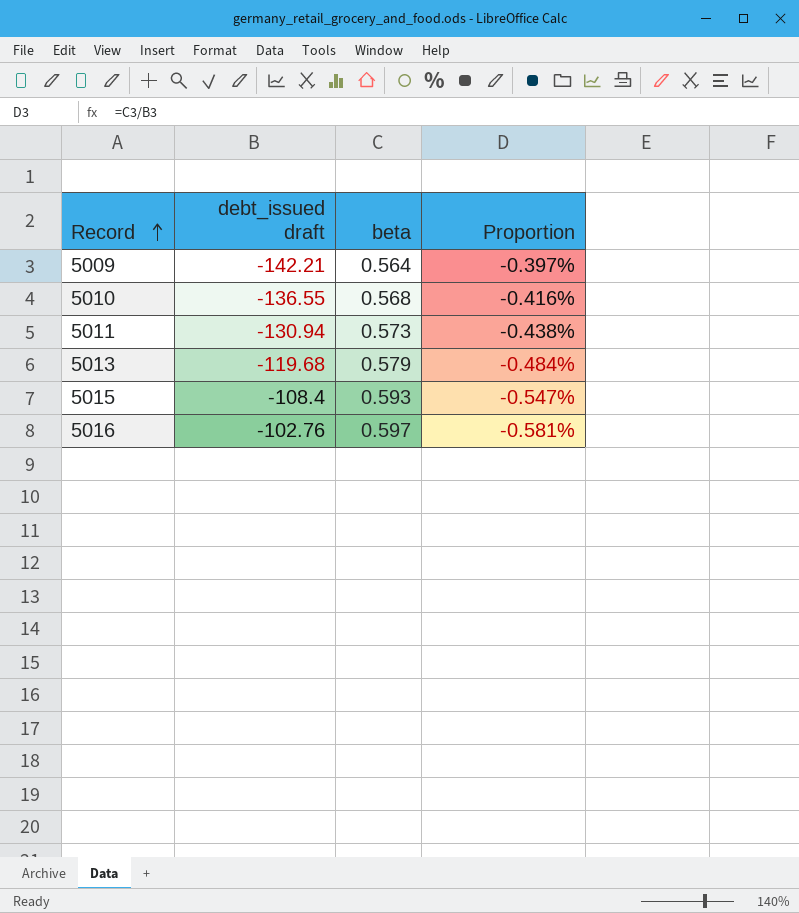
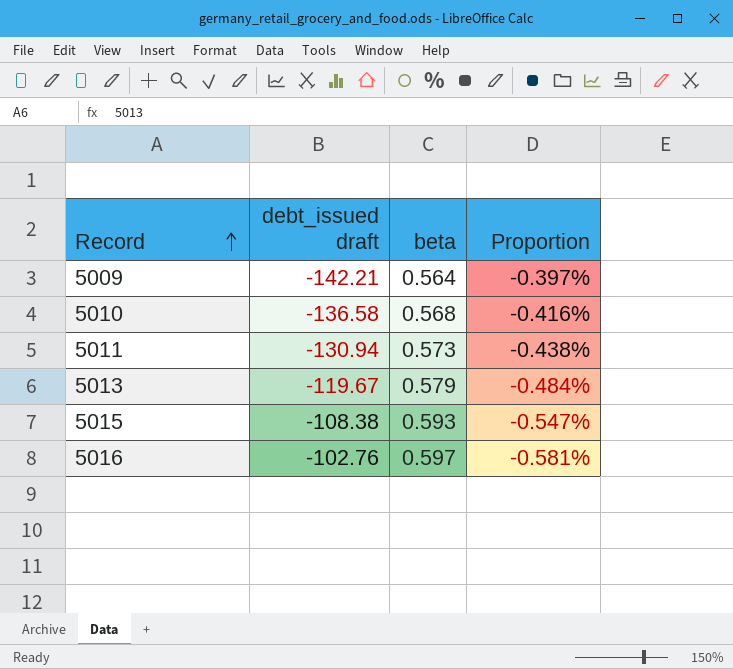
5010 | debt_issued draft: -136.55 -> -136.58
5013 | debt_issued draft: -119.68 -> -119.67
5015 | debt_issued draft: -108.4 -> -108.38

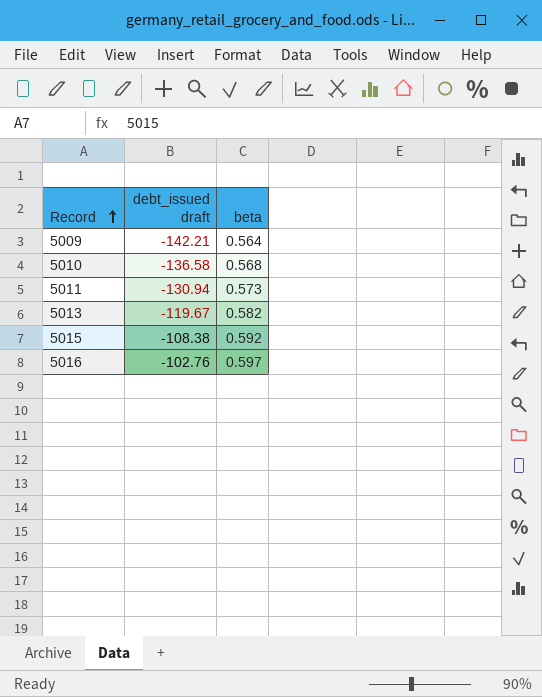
column Proportion | formula: [beta] / [debt_issued draft] -> none
5013 | beta: 0.579 -> 0.582
5015 | beta: 0.593 -> 0.592

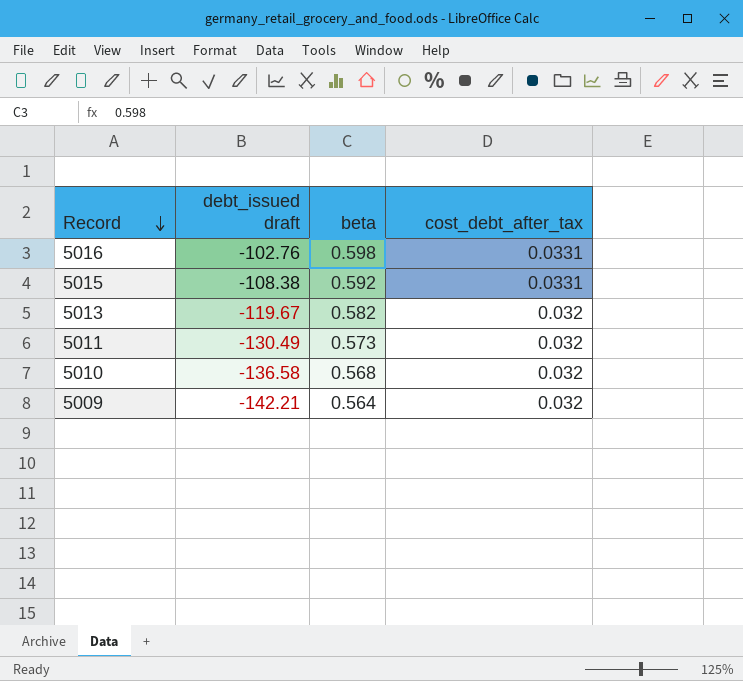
row order: Record ascending -> Record descending
column cost_debt_after_tax | position: none -> 4
5016 | beta: 0.597 -> 0.598
5011 | debt_issued draft: -130.94 -> -130.49

